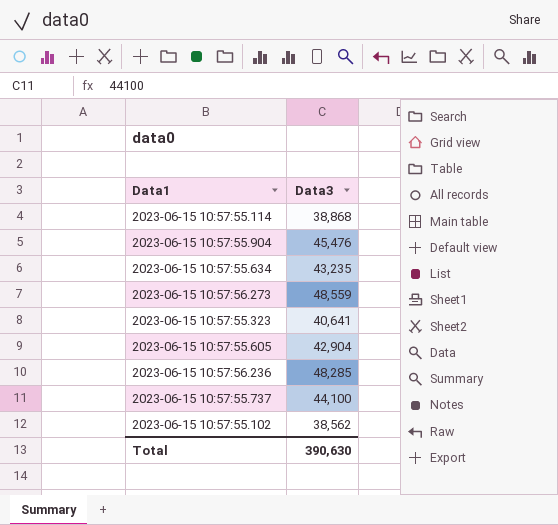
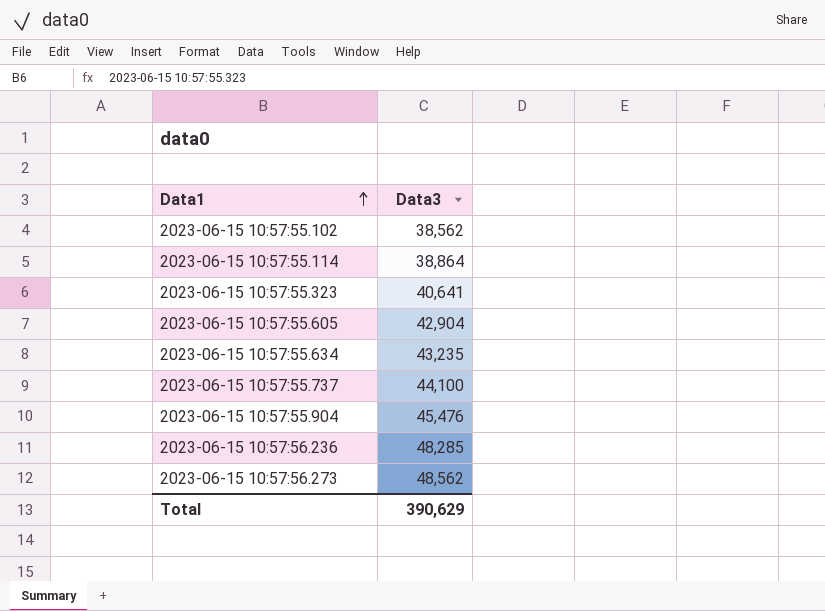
row order: none -> Data1 ascending
2023-06-15 10:57:55.114 | Data3: 38,868 -> 38,864
2023-06-15 10:57:56.273 | Data3: 48,559 -> 48,562
Total | Data3: 390,630 -> 390,629

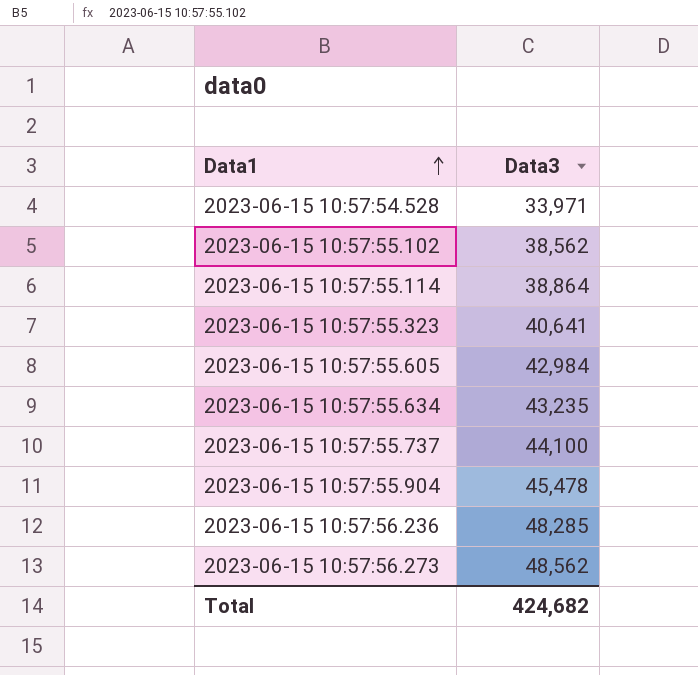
row 2023-06-15 10:57:54.528: none -> 33,971
2023-06-15 10:57:55.605 | Data3: 42,904 -> 42,984
2023-06-15 10:57:55.904 | Data3: 45,476 -> 45,478
Total | Data3: 390,629 -> 424,682

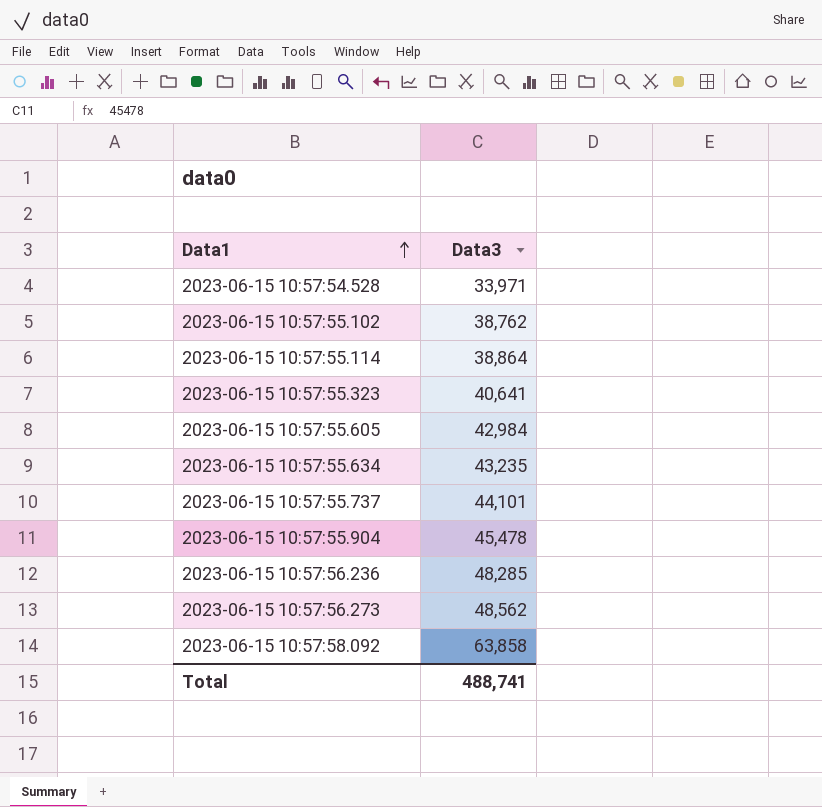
2023-06-15 10:57:55.102 | Data3: 38,562 -> 38,762
2023-06-15 10:57:55.737 | Data3: 44,100 -> 44,101
row 2023-06-15 10:57:58.092: none -> 63,858
Total | Data3: 424,682 -> 488,741

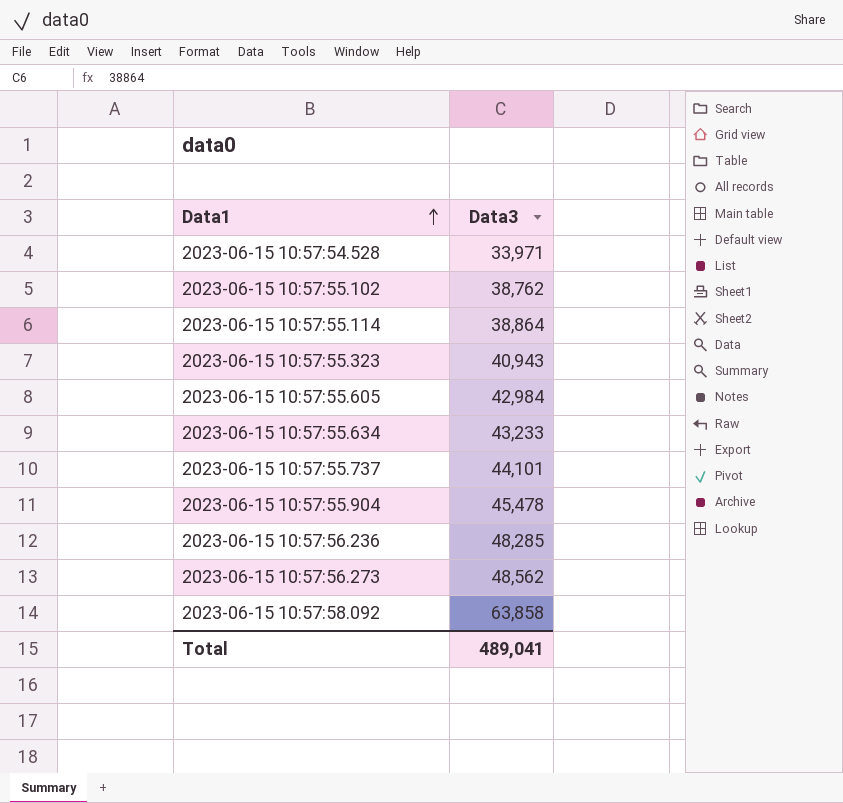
2023-06-15 10:57:55.323 | Data3: 40,641 -> 40,943
2023-06-15 10:57:55.634 | Data3: 43,235 -> 43,233
Total | Data3: 488,741 -> 489,041

